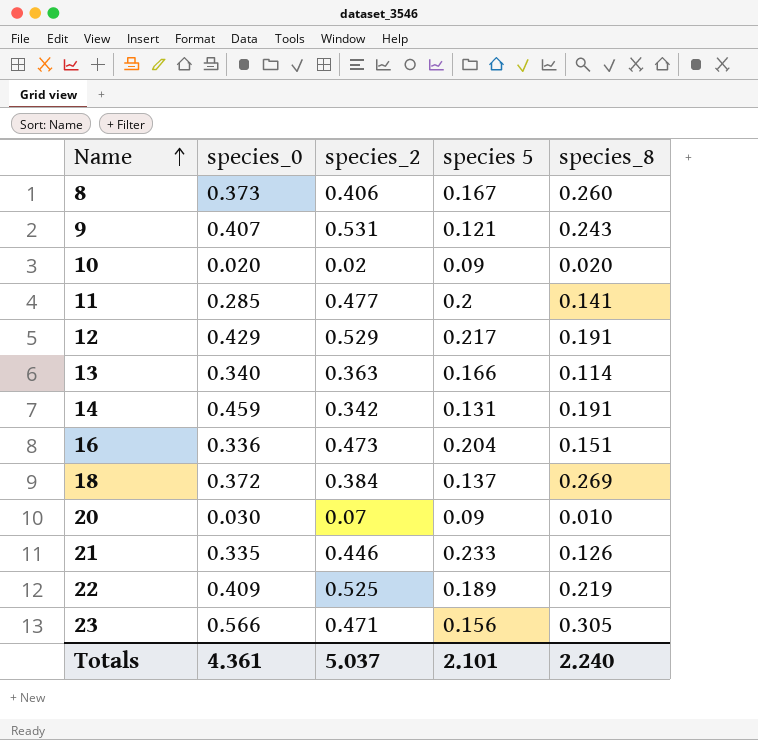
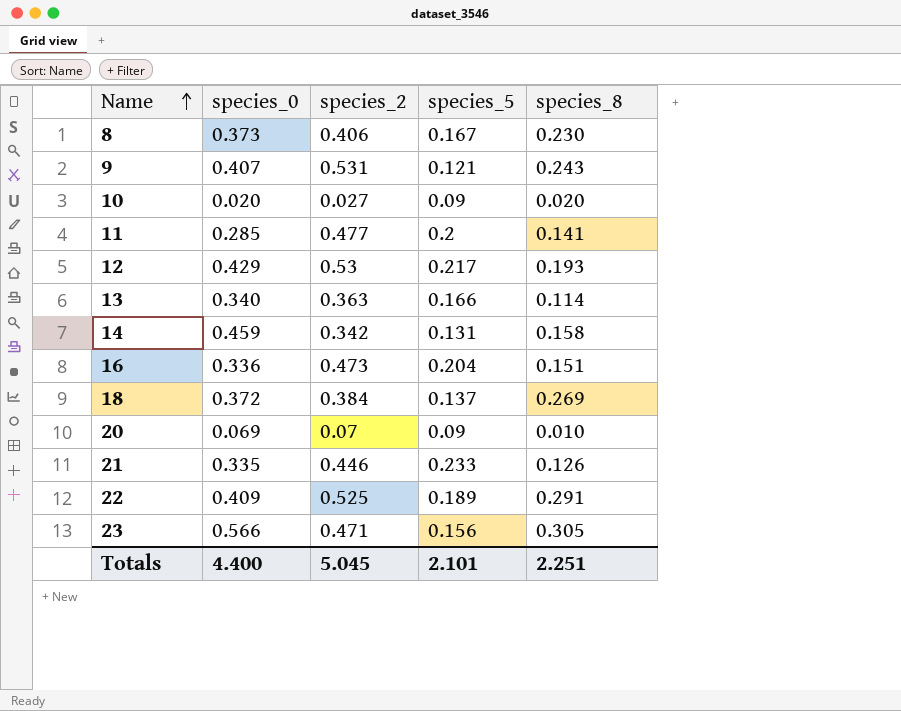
column name: species 5 -> species_5
8 | species_8: 0.260 -> 0.230
10 | species_2: 0.02 -> 0.027
12 | species_2: 0.529 -> 0.53
12 | species_8: 0.191 -> 0.193
14 | species_8: 0.191 -> 0.158
20 | species_0: 0.030 -> 0.069
22 | species_8: 0.219 -> 0.291
Totals | species_0: 4.361 -> 4.400
Totals | species_2: 5.037 -> 5.045
Totals | species_8: 2.240 -> 2.251

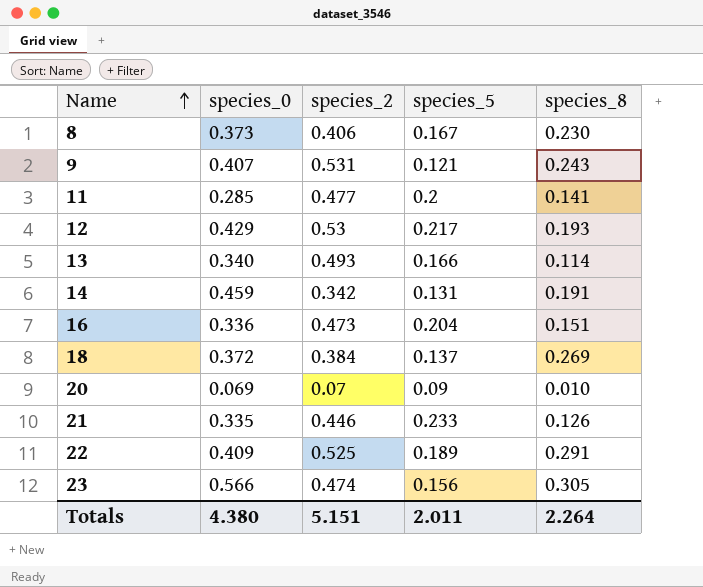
row 10: 0.020 | 0.027 | 0.09 | 0.020 -> none
13 | species_2: 0.363 -> 0.493
14 | species_8: 0.158 -> 0.191
23 | species_2: 0.471 -> 0.474
Totals | species_0: 4.400 -> 4.380
Totals | species_2: 5.045 -> 5.151
Totals | species_5: 2.101 -> 2.011
Totals | species_8: 2.251 -> 2.264

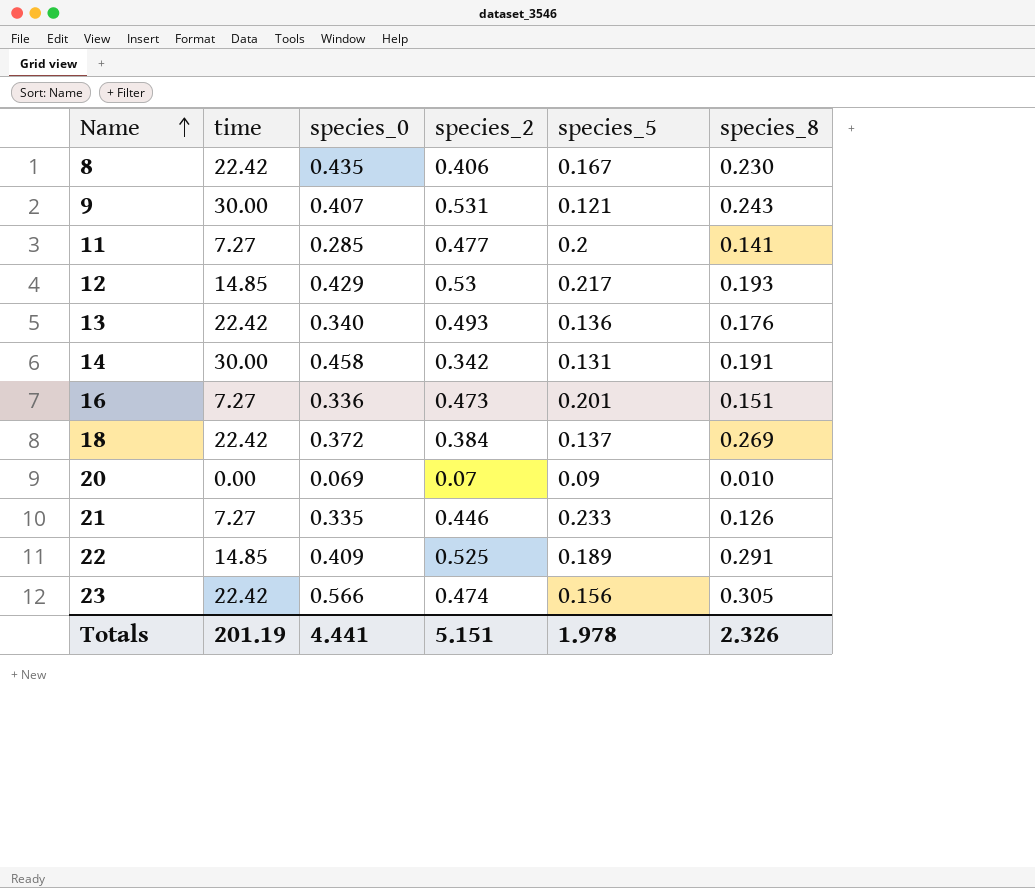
column time | position: none -> 2
8 | species_0: 0.373 -> 0.435
13 | species_5: 0.166 -> 0.136
13 | species_8: 0.114 -> 0.176
14 | species_0: 0.459 -> 0.458
16 | species_5: 0.204 -> 0.201
Totals | species_0: 4.380 -> 4.441
Totals | species_5: 2.011 -> 1.978
Totals | species_8: 2.264 -> 2.326

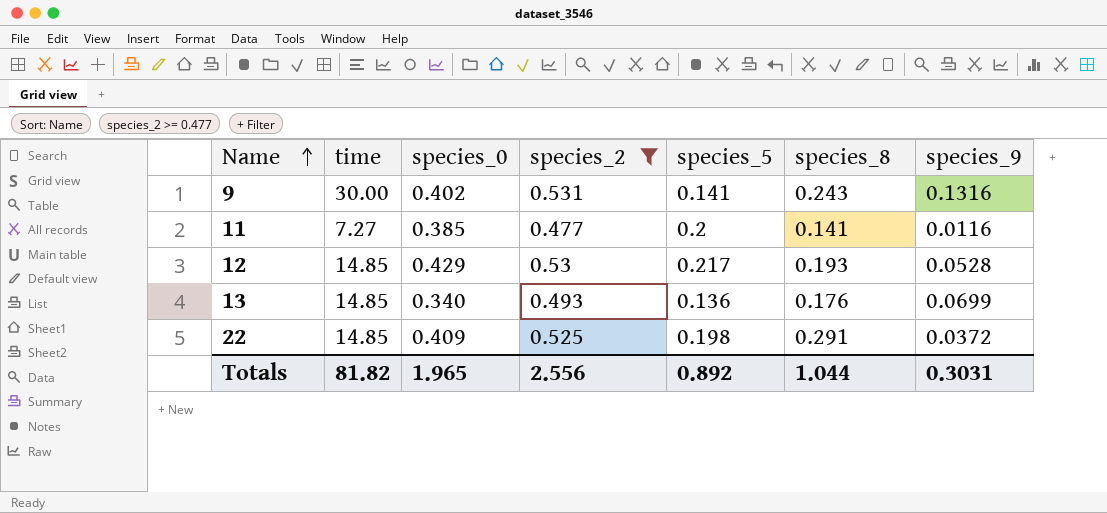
filter: none -> species_2 >= 0.477
column species_9 | position: none -> 7
9 | species_0: 0.407 -> 0.402
9 | species_5: 0.121 -> 0.141
11 | species_0: 0.285 -> 0.385
13 | time: 22.42 -> 14.85
22 | species_5: 0.189 -> 0.198
Totals | time: 201.19 -> 81.82
Totals | species_0: 4.441 -> 1.965
Totals | species_2: 5.151 -> 2.556
Totals | species_5: 1.978 -> 0.892
Totals | species_8: 2.326 -> 1.044

